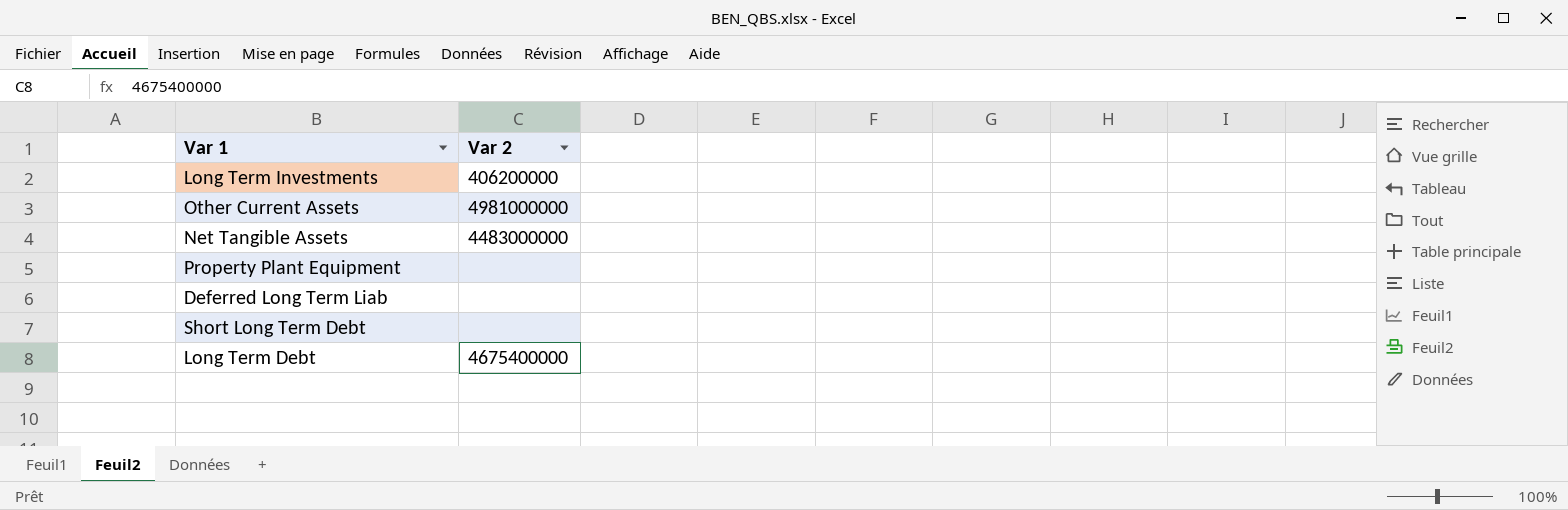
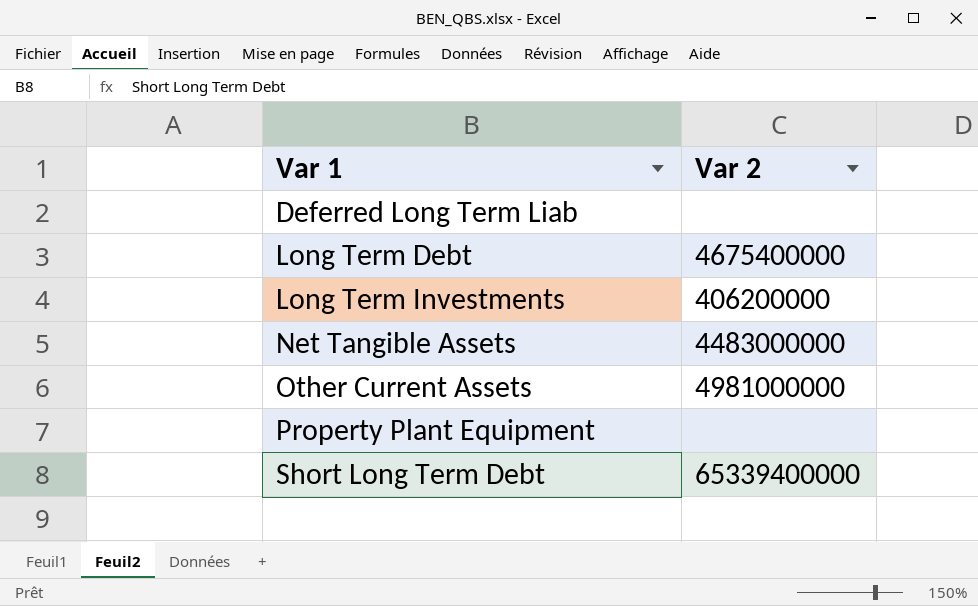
row order: none -> Var 1 ascending
Short Long Term Debt | Var 2: none -> 65339400000

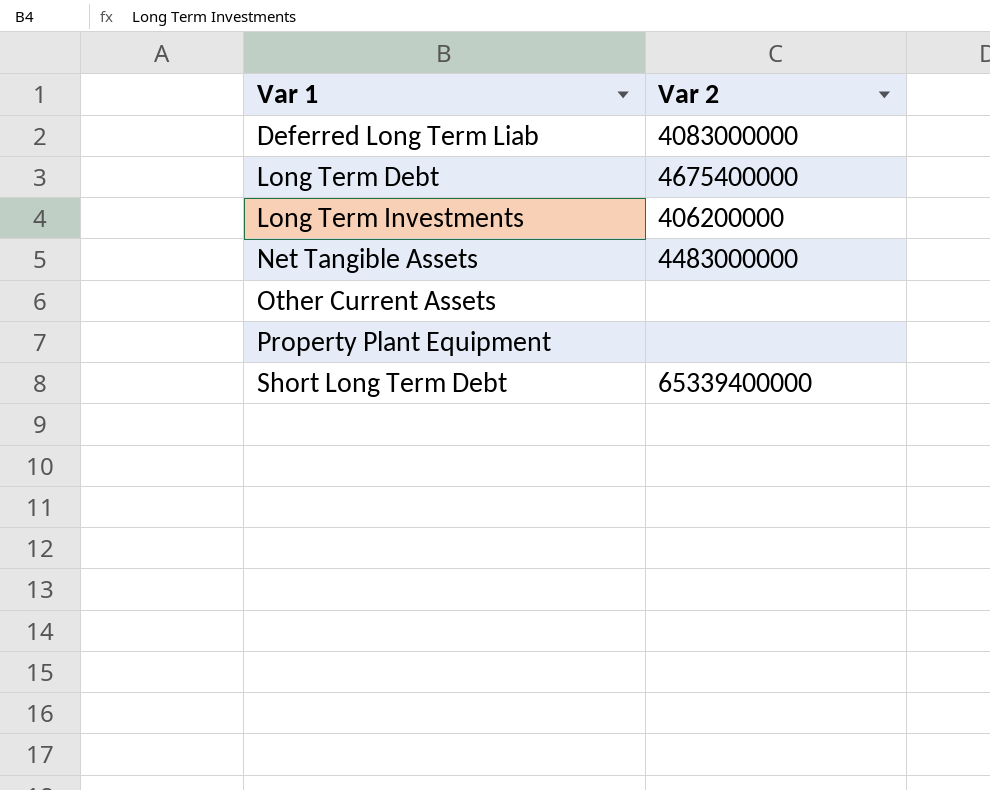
Deferred Long Term Liab | Var 2: none -> 4083000000
Other Current Assets | Var 2: 4981000000 -> none

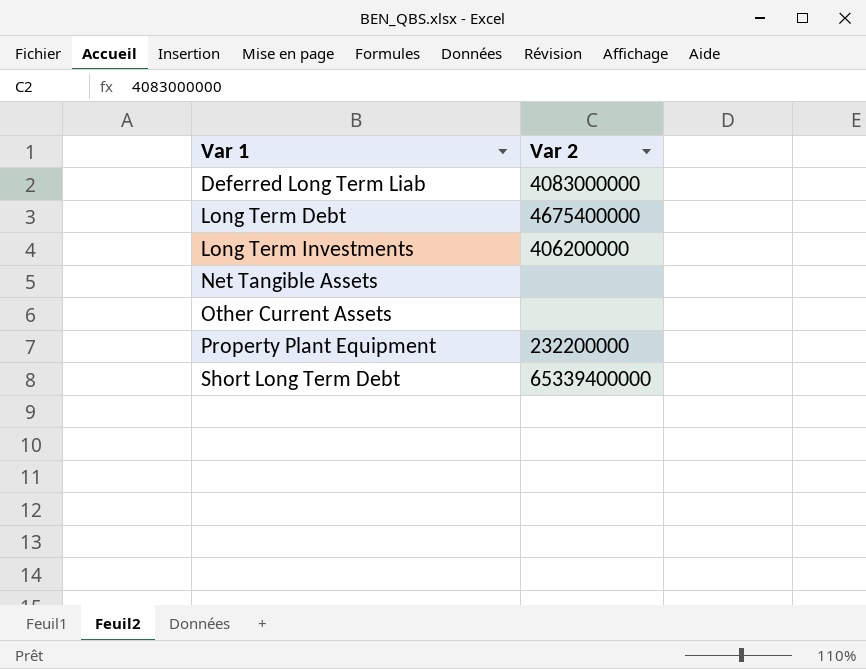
Net Tangible Assets | Var 2: 4483000000 -> none
Property Plant Equipment | Var 2: none -> 232200000

